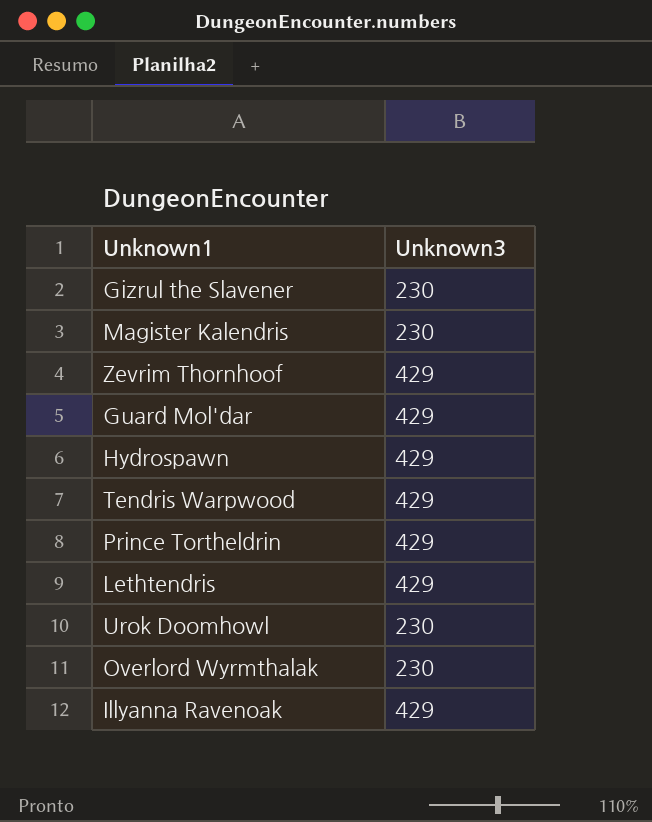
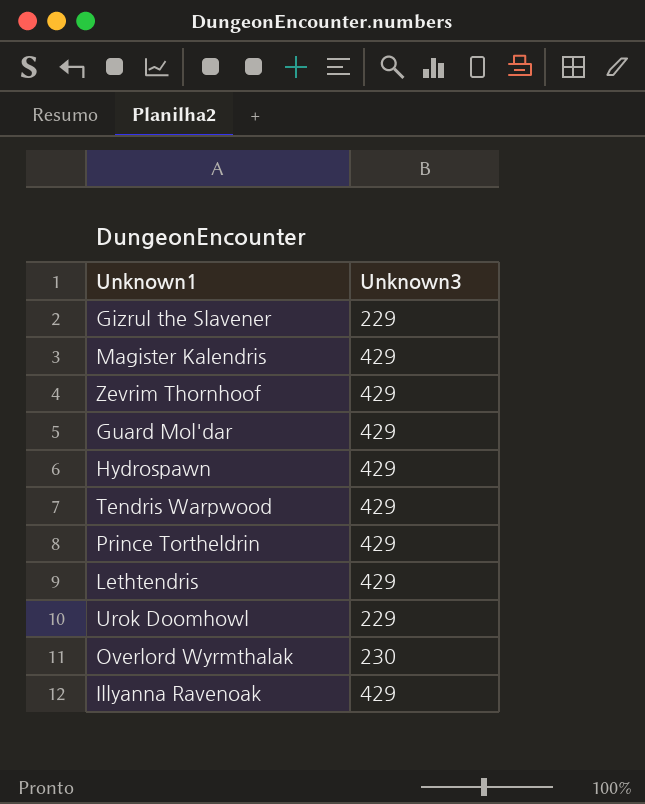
Gizrul the Slavener | Unknown3: 230 -> 229
Magister Kalendris | Unknown3: 230 -> 429
Urok Doomhowl | Unknown3: 230 -> 229

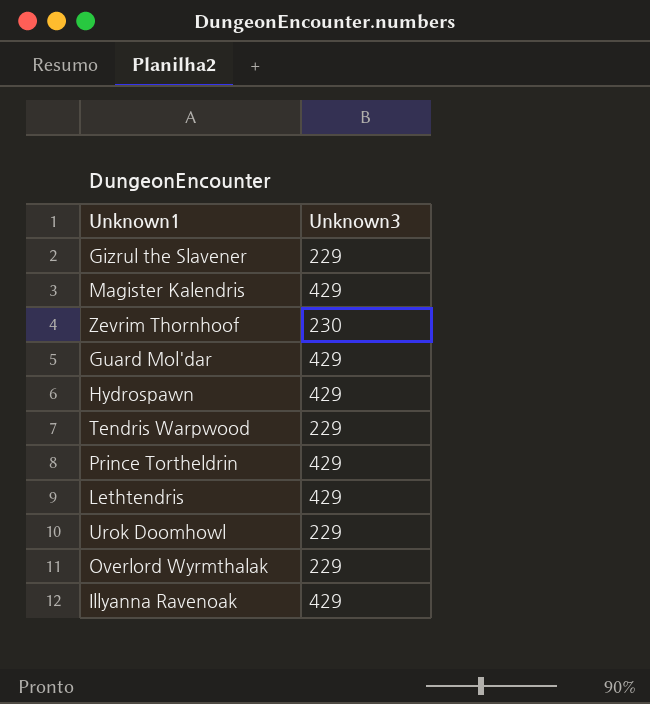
Zevrim Thornhoof | Unknown3: 429 -> 230
Tendris Warpwood | Unknown3: 429 -> 229
Overlord Wyrmthalak | Unknown3: 230 -> 229

